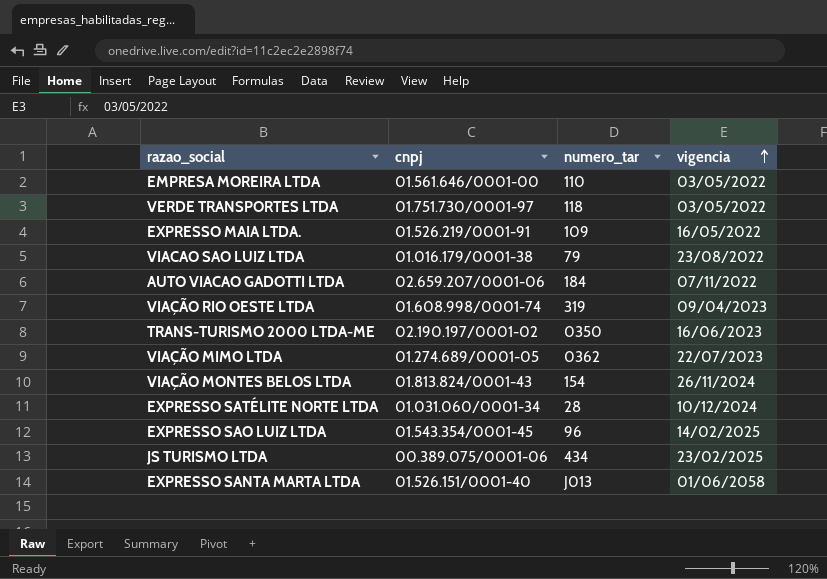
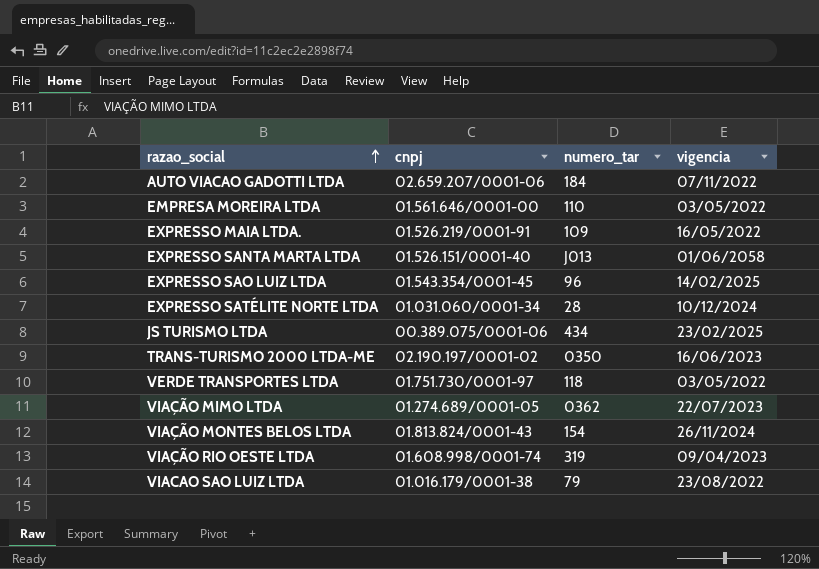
row order: vigencia ascending -> razao_social ascending

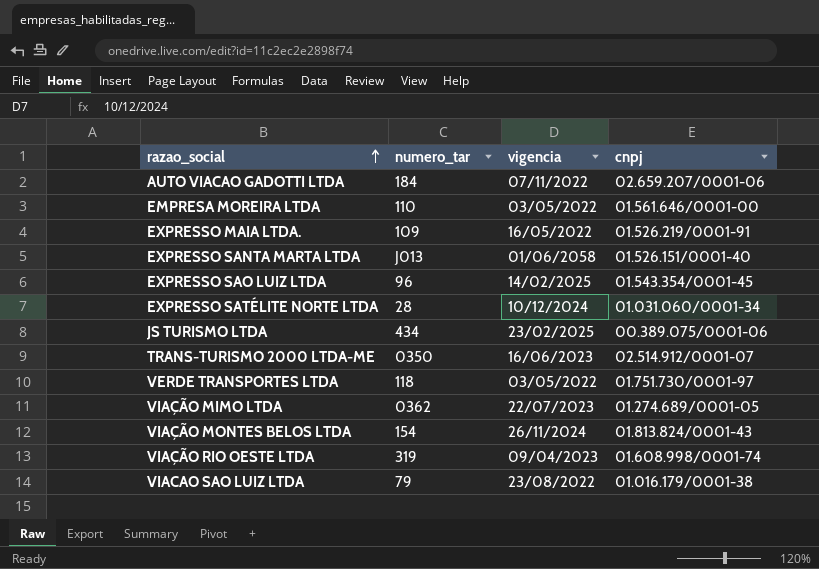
column cnpj | position: 2 -> 4
TRANS-TURISMO 2000 LTDA-ME | cnpj: 02.190.197/0001-02 -> 02.514.912/0001-07

